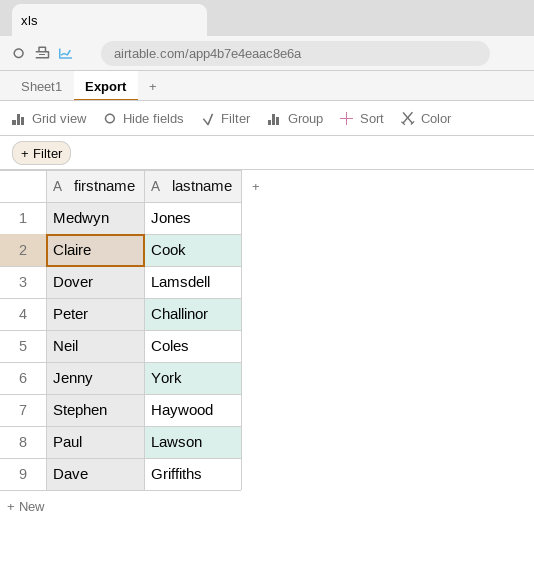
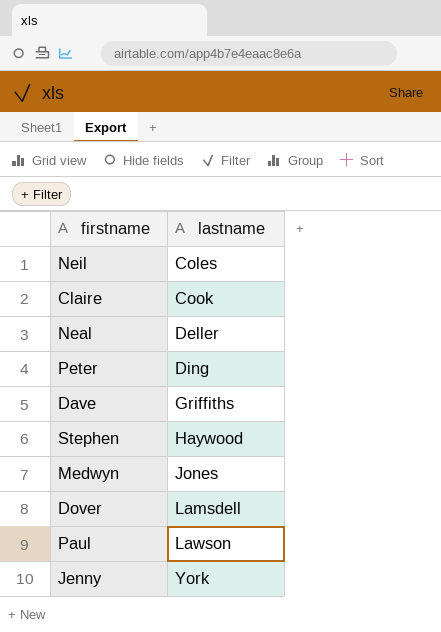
row order: none -> lastname ascending
row Neal: none -> Deller
Peter | lastname: Challinor -> Ding

